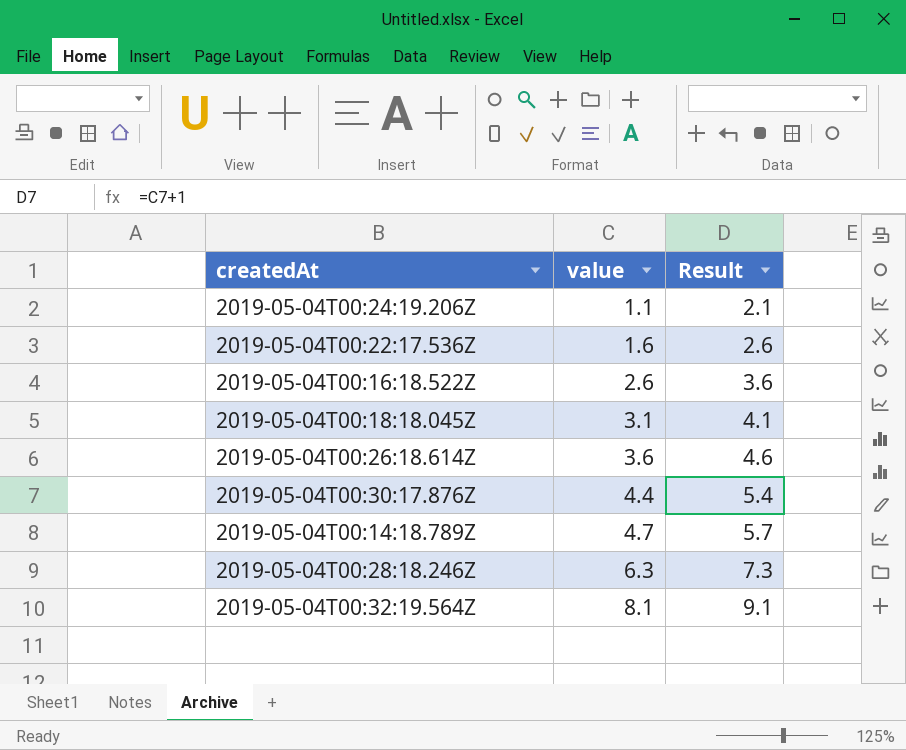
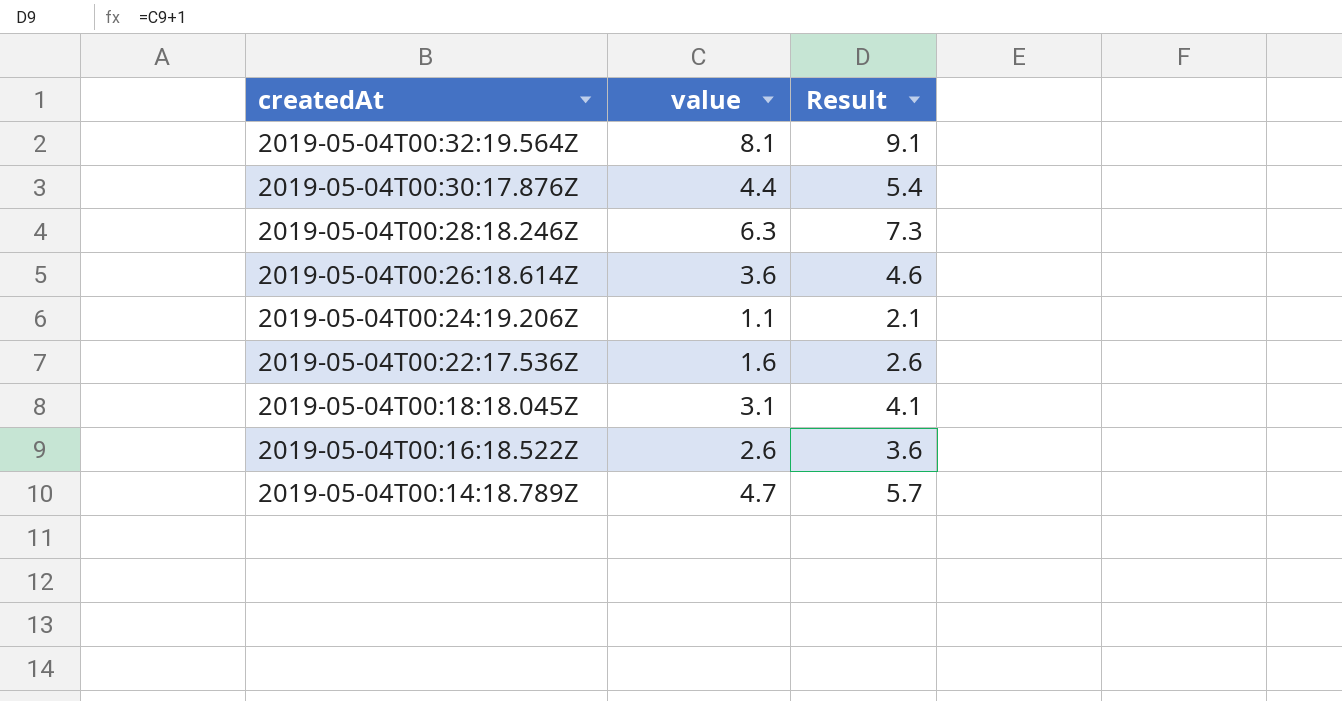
row order: value ascending -> createdAt descending

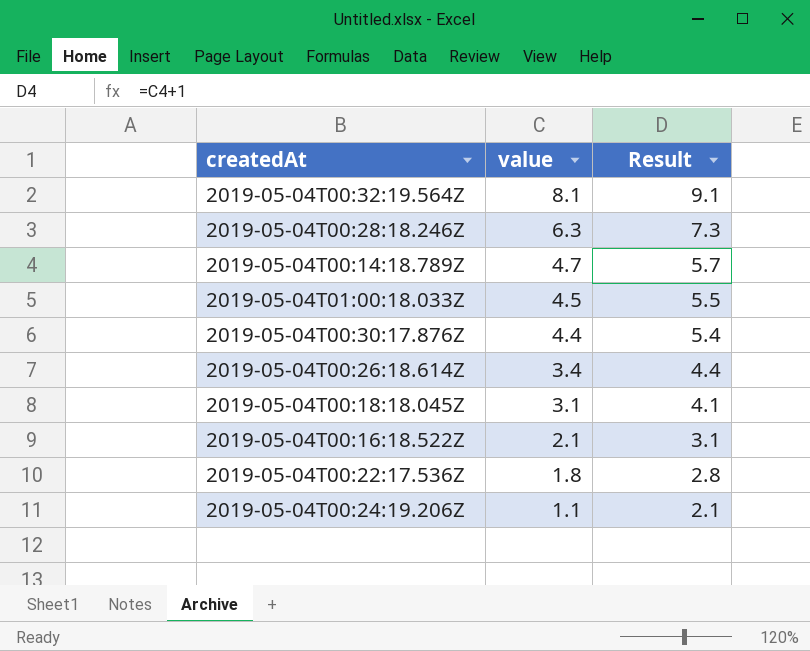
row order: createdAt descending -> value descending
row 2019-05-04T01:00:18.033Z: none -> 4.5 | 5.5
2019-05-04T00:26:18.614Z | value: 3.6 -> 3.4
2019-05-04T00:26:18.614Z | Result: 4.6 -> 4.4
2019-05-04T00:16:18.522Z | value: 2.6 -> 2.1
2019-05-04T00:16:18.522Z | Result: 3.6 -> 3.1
2019-05-04T00:22:17.536Z | value: 1.6 -> 1.8
2019-05-04T00:22:17.536Z | Result: 2.6 -> 2.8

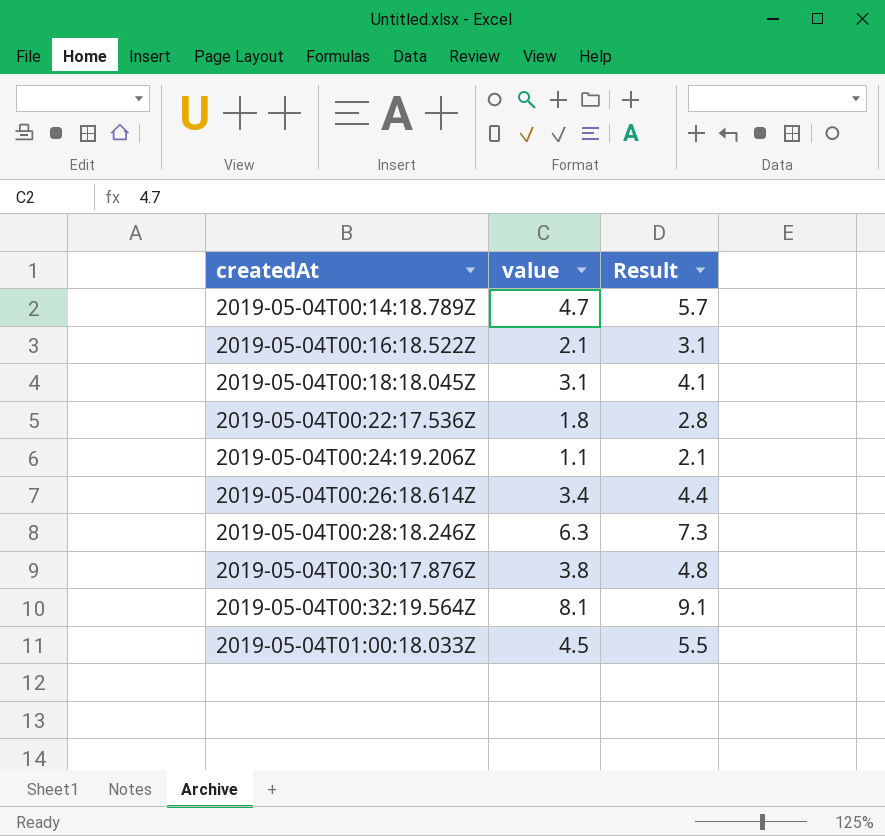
row order: value descending -> createdAt ascending
2019-05-04T00:30:17.876Z | value: 4.4 -> 3.8
2019-05-04T00:30:17.876Z | Result: 5.4 -> 4.8

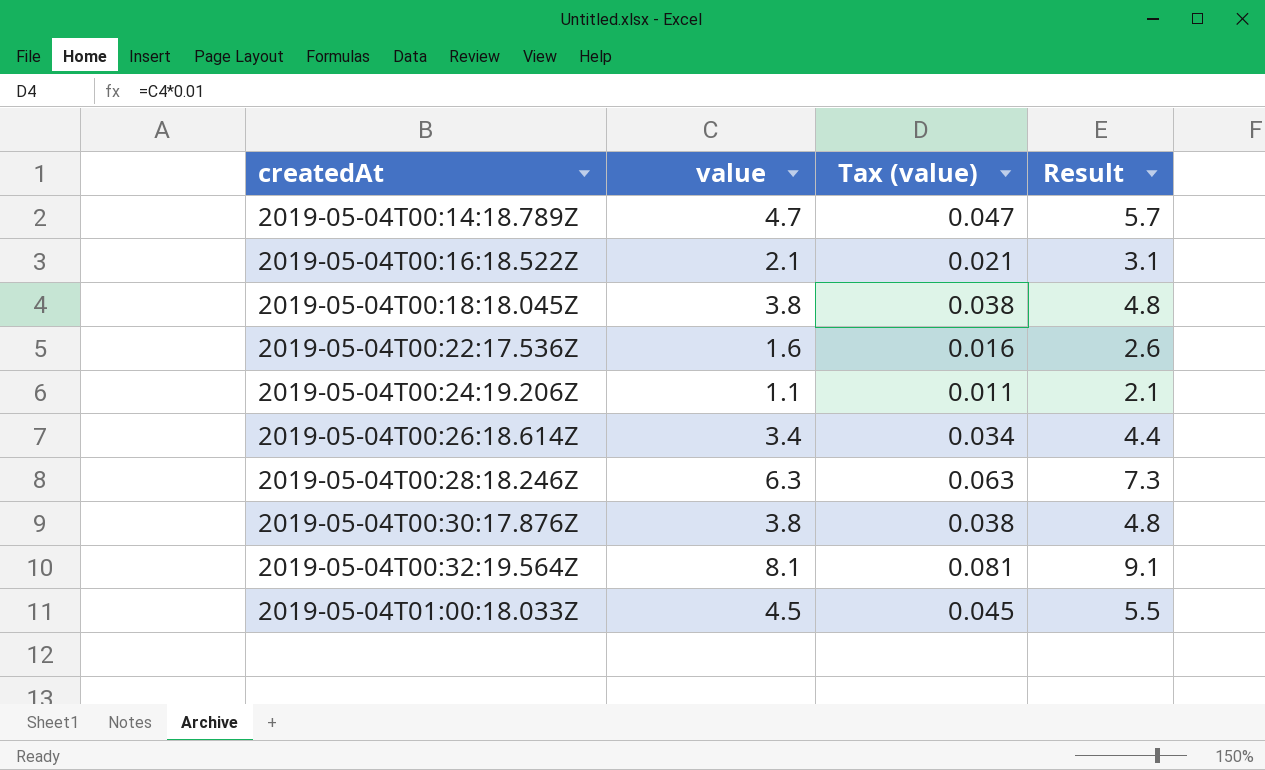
column Tax (value) | formula: none -> [value] * 0.01
2019-05-04T00:18:18.045Z | value: 3.1 -> 3.8
2019-05-04T00:18:18.045Z | Result: 4.1 -> 4.8
2019-05-04T00:22:17.536Z | value: 1.8 -> 1.6
2019-05-04T00:22:17.536Z | Result: 2.8 -> 2.6

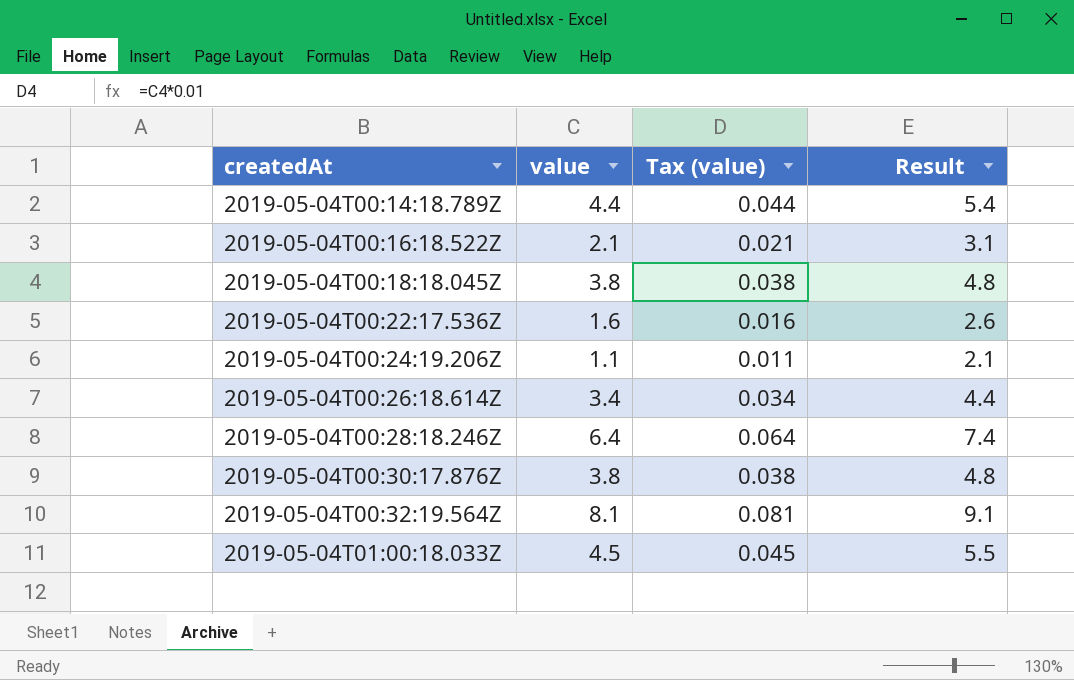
2019-05-04T00:14:18.789Z | value: 4.7 -> 4.4
2019-05-04T00:14:18.789Z | Tax (value): 0.047 -> 0.044
2019-05-04T00:14:18.789Z | Result: 5.7 -> 5.4
2019-05-04T00:28:18.246Z | value: 6.3 -> 6.4
2019-05-04T00:28:18.246Z | Tax (value): 0.063 -> 0.064
2019-05-04T00:28:18.246Z | Result: 7.3 -> 7.4

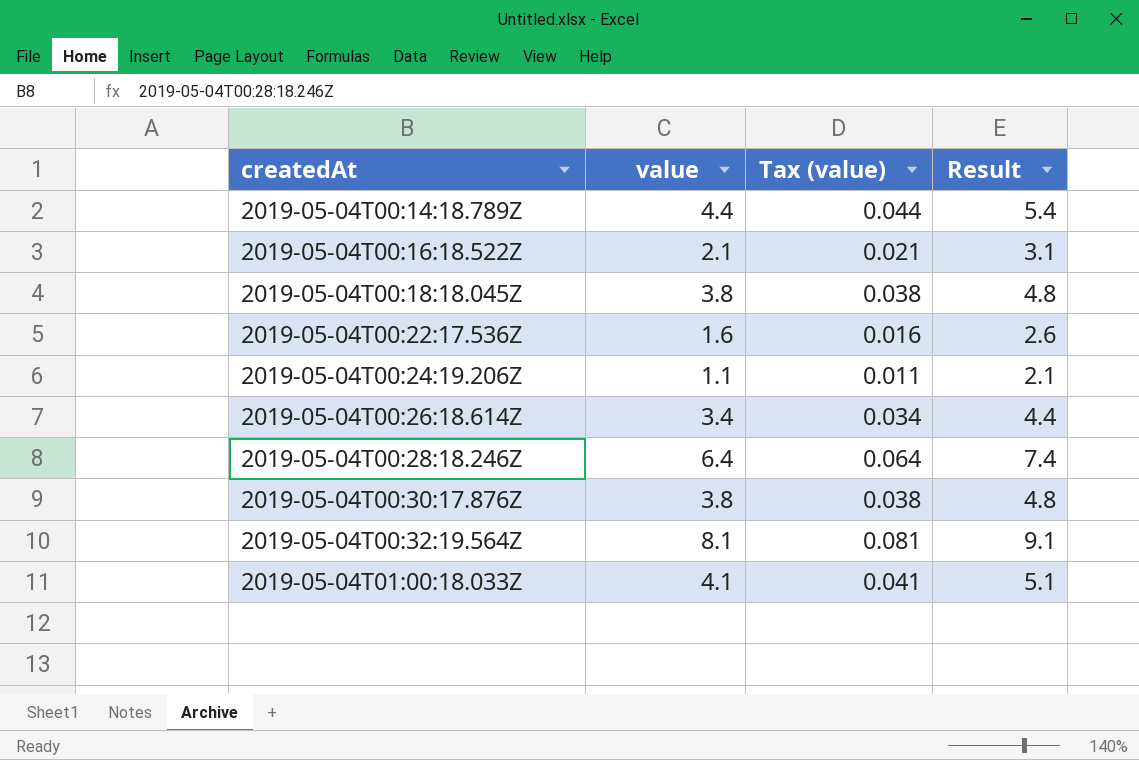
2019-05-04T01:00:18.033Z | value: 4.5 -> 4.1
2019-05-04T01:00:18.033Z | Tax (value): 0.045 -> 0.041
2019-05-04T01:00:18.033Z | Result: 5.5 -> 5.1

